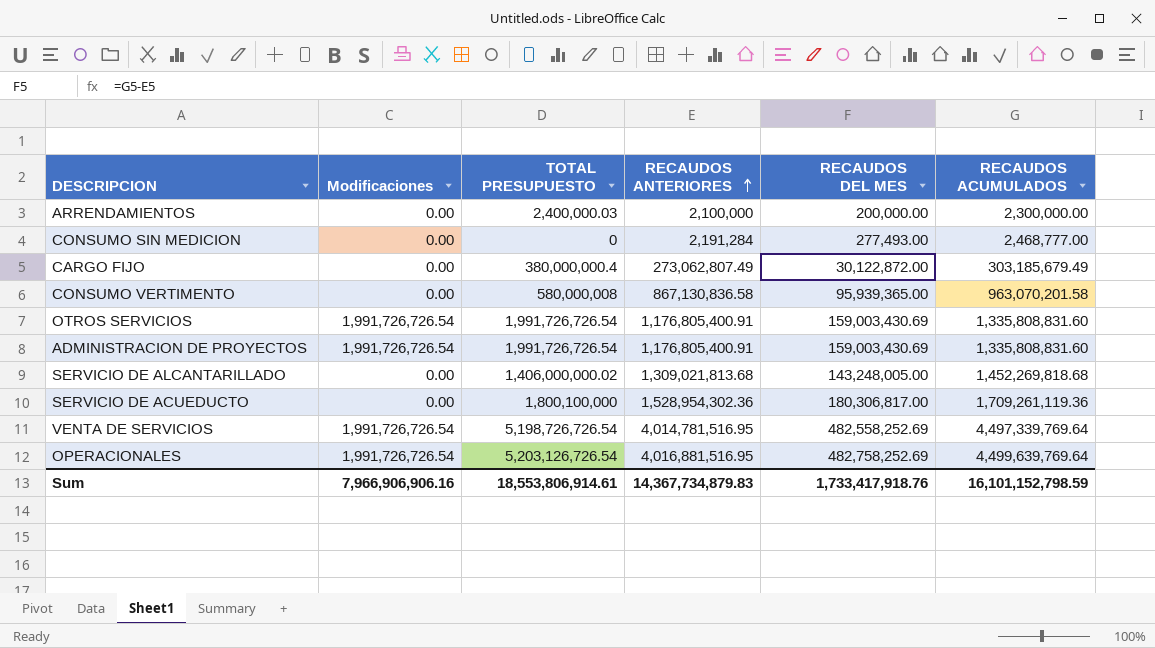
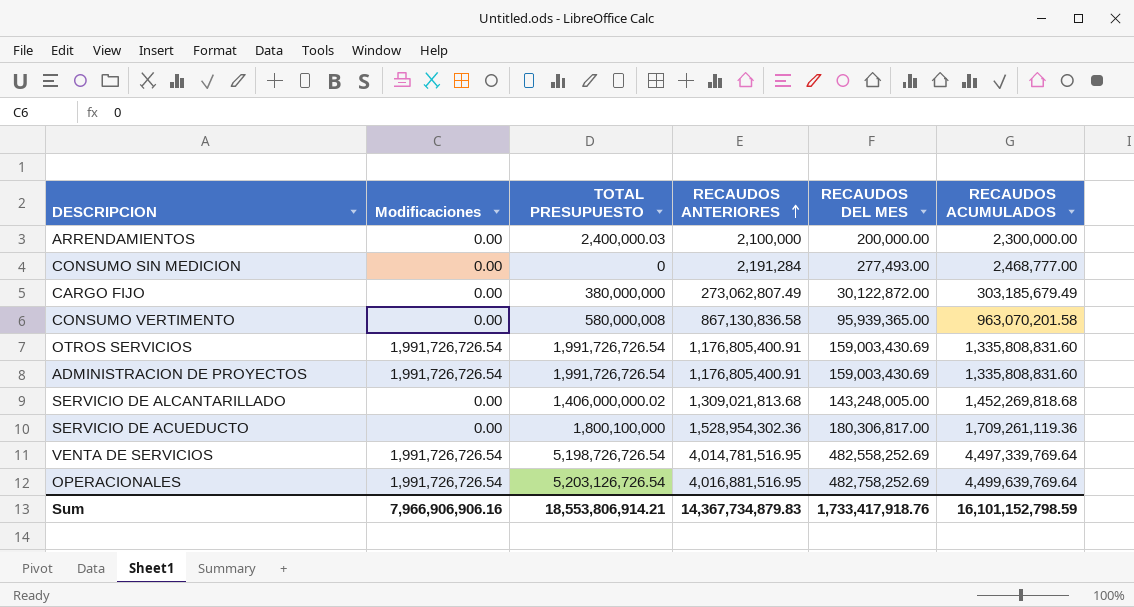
CARGO FIJO | TOTAL PRESUPUESTO: 380,000,000.4 -> 380,000,000
Sum | TOTAL PRESUPUESTO: 18,553,806,914.61 -> 18,553,806,914.21

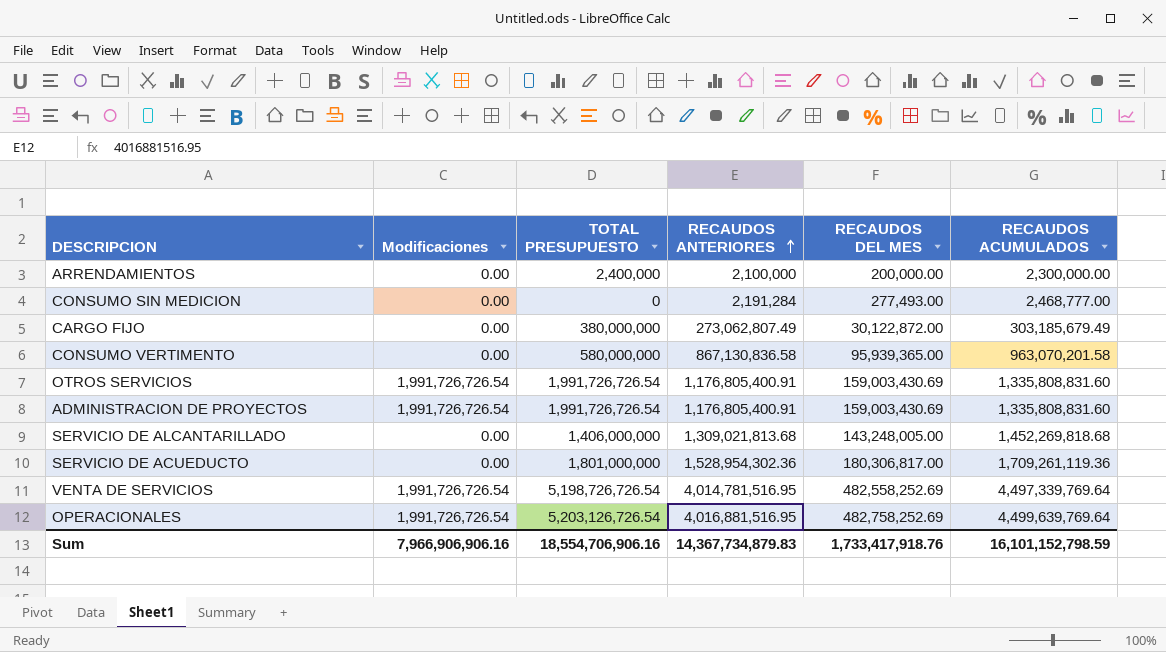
ARRENDAMIENTOS | TOTAL PRESUPUESTO: 2,400,000.03 -> 2,400,000
CONSUMO VERTIMENTO | TOTAL PRESUPUESTO: 580,000,008 -> 580,000,000
SERVICIO DE ALCANTARILLADO | TOTAL PRESUPUESTO: 1,406,000,000.02 -> 1,406,000,000
SERVICIO DE ACUEDUCTO | TOTAL PRESUPUESTO: 1,800,100,000 -> 1,801,000,000
Sum | TOTAL PRESUPUESTO: 18,553,806,914.21 -> 18,554,706,906.16

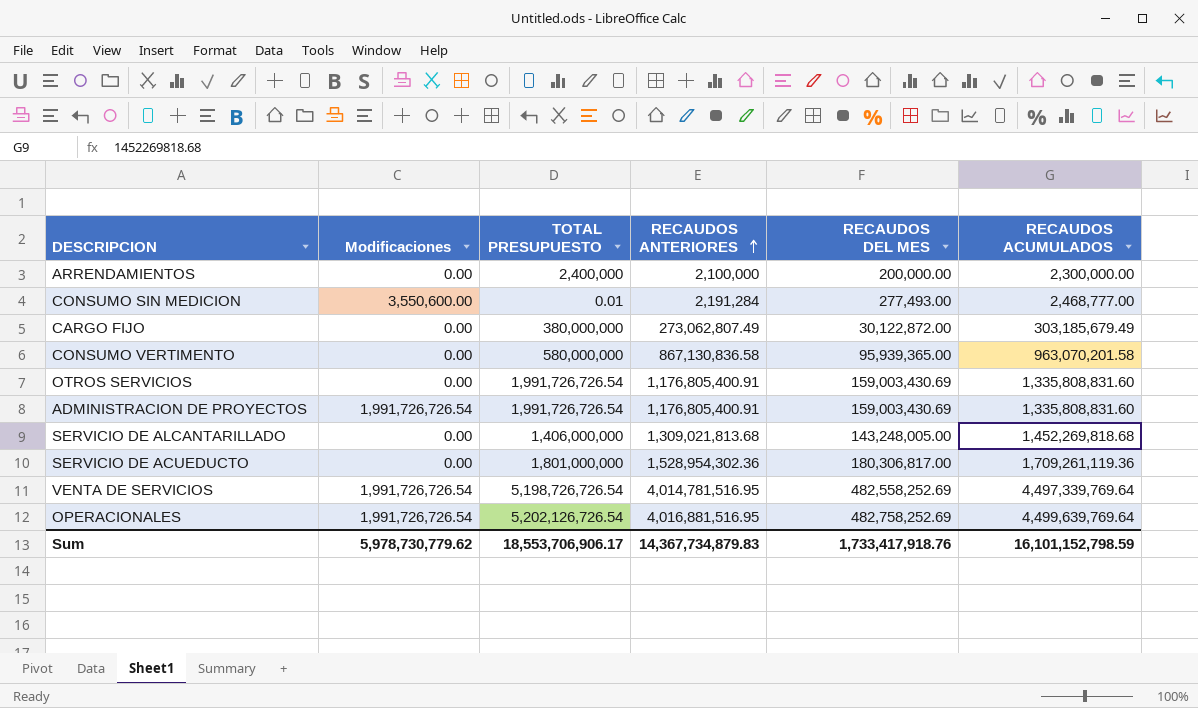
CONSUMO SIN MEDICION | Modificaciones: 0.00 -> 3,550,600.00
CONSUMO SIN MEDICION | TOTAL PRESUPUESTO: 0 -> 0.01
OTROS SERVICIOS | Modificaciones: 1,991,726,726.54 -> 0.00
OPERACIONALES | TOTAL PRESUPUESTO: 5,203,126,726.54 -> 5,202,126,726.54
Sum | Modificaciones: 7,966,906,906.16 -> 5,978,730,779.62
Sum | TOTAL PRESUPUESTO: 18,554,706,906.16 -> 18,553,706,906.17

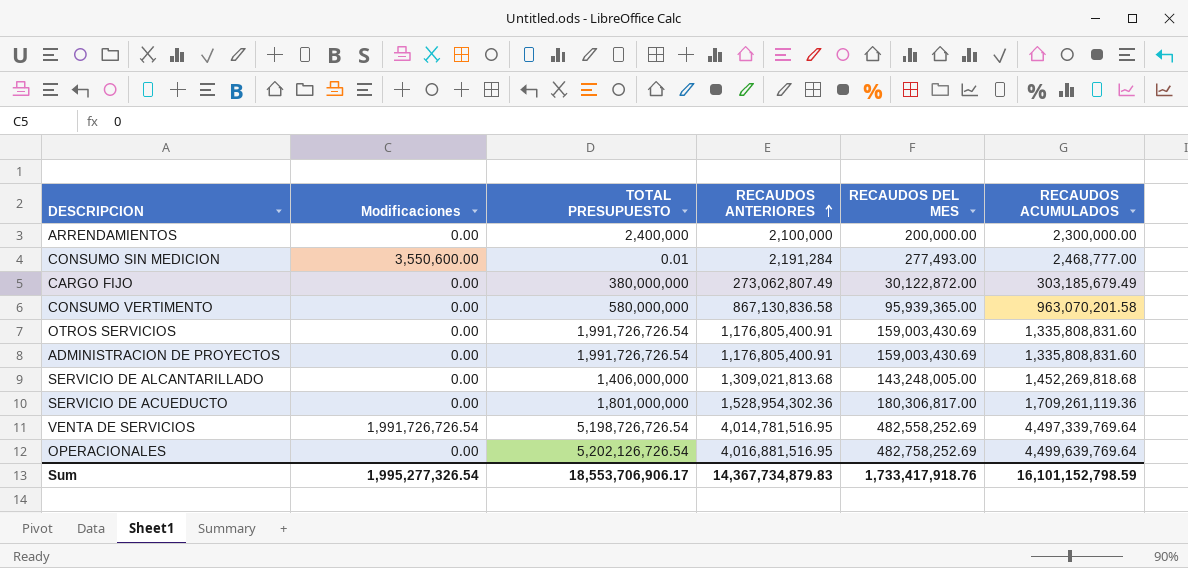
ADMINISTRACION DE PROYECTOS | Modificaciones: 1,991,726,726.54 -> 0.00
OPERACIONALES | Modificaciones: 1,991,726,726.54 -> 0.00
Sum | Modificaciones: 5,978,730,779.62 -> 1,995,277,326.54

